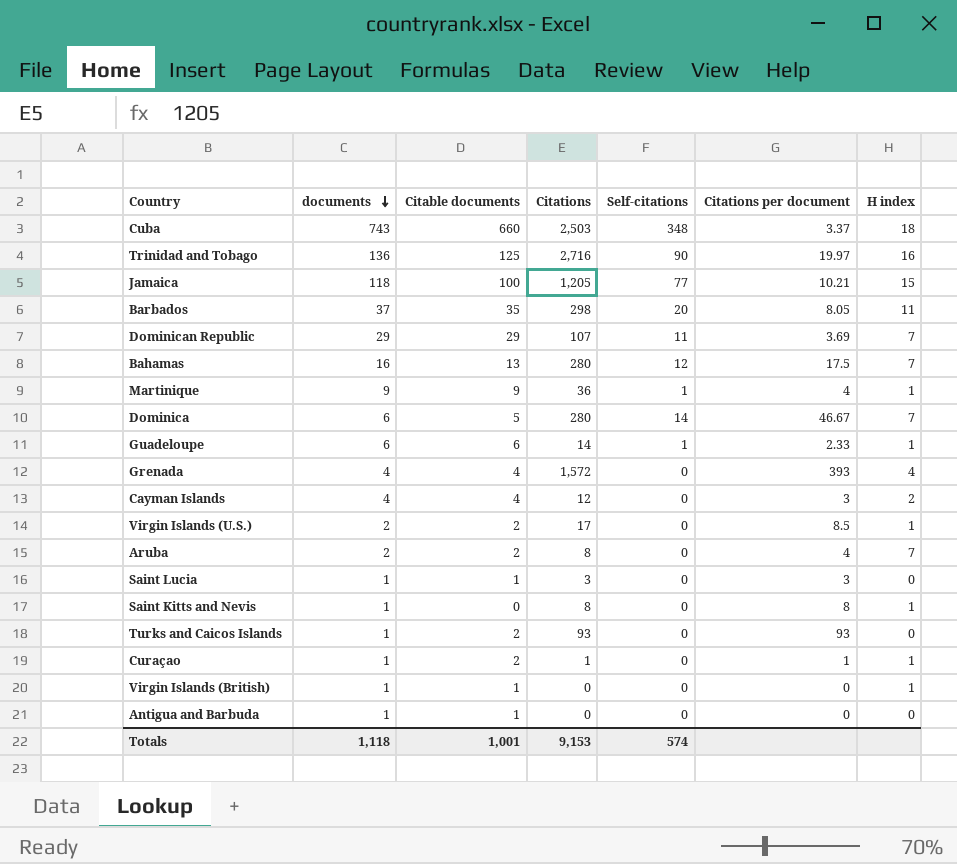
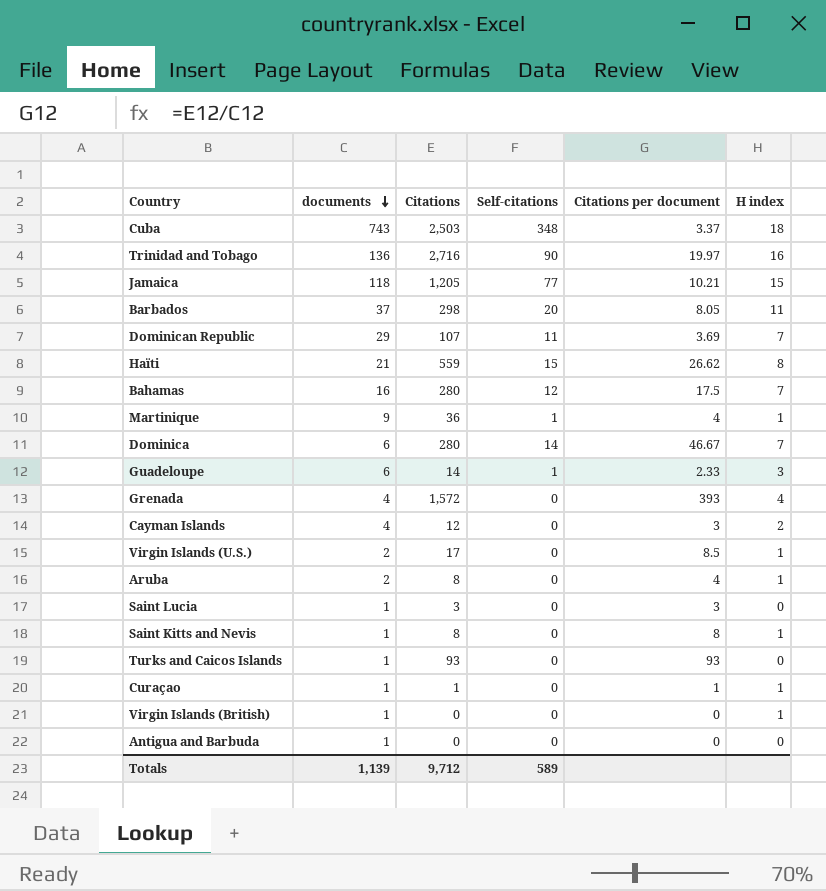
column Citable documents | position: 3 -> none
row Haïti: none -> 21 | 559 | 15 | 26.62 | 8
Guadeloupe | H index: 1 -> 3
Aruba | H index: 7 -> 1
Totals | documents: 1,118 -> 1,139
Totals | Citations: 9,153 -> 9,712
Totals | Self-citations: 574 -> 589

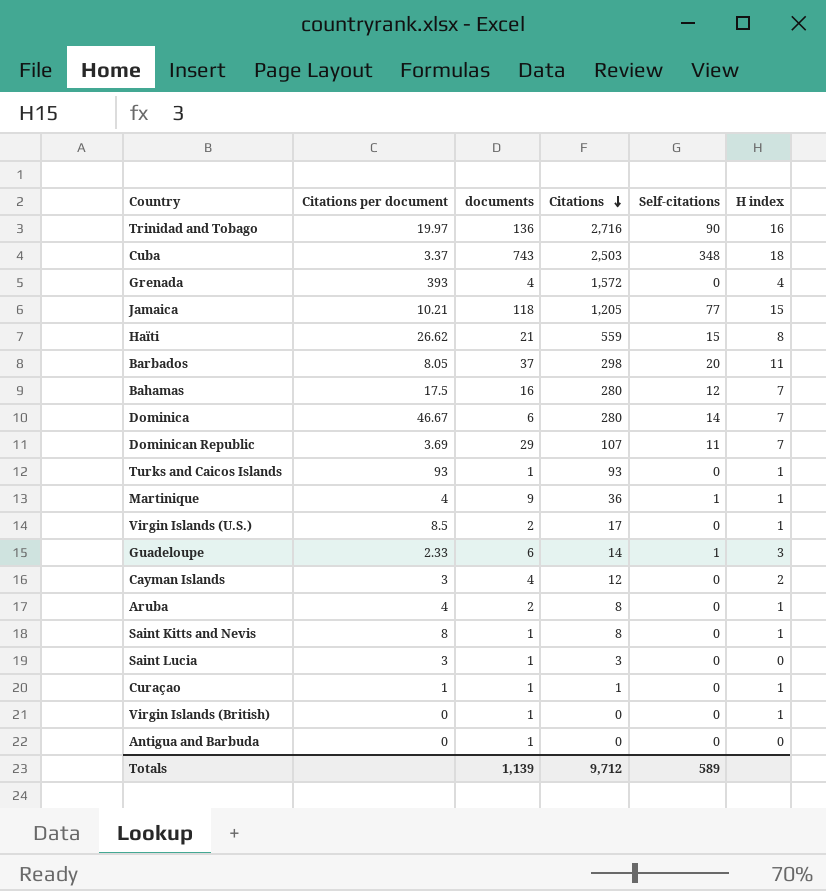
row order: documents descending -> Citations descending
column Citations per document | position: 5 -> 2
Turks and Caicos Islands | H index: 0 -> 1

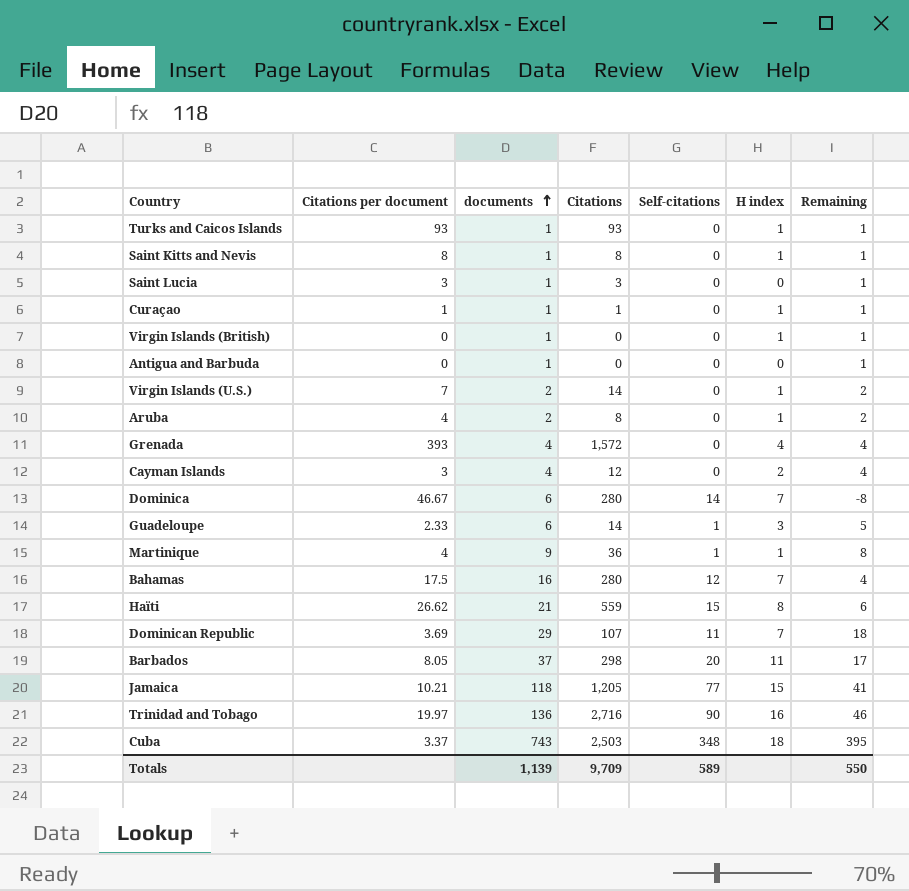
row order: Citations descending -> documents ascending
column Remaining | formula: none -> [documents] - [Self-citations]
Virgin Islands (U.S.) | Citations per document: 8.5 -> 7
Virgin Islands (U.S.) | Citations: 17 -> 14
Totals | Citations: 9,712 -> 9,709

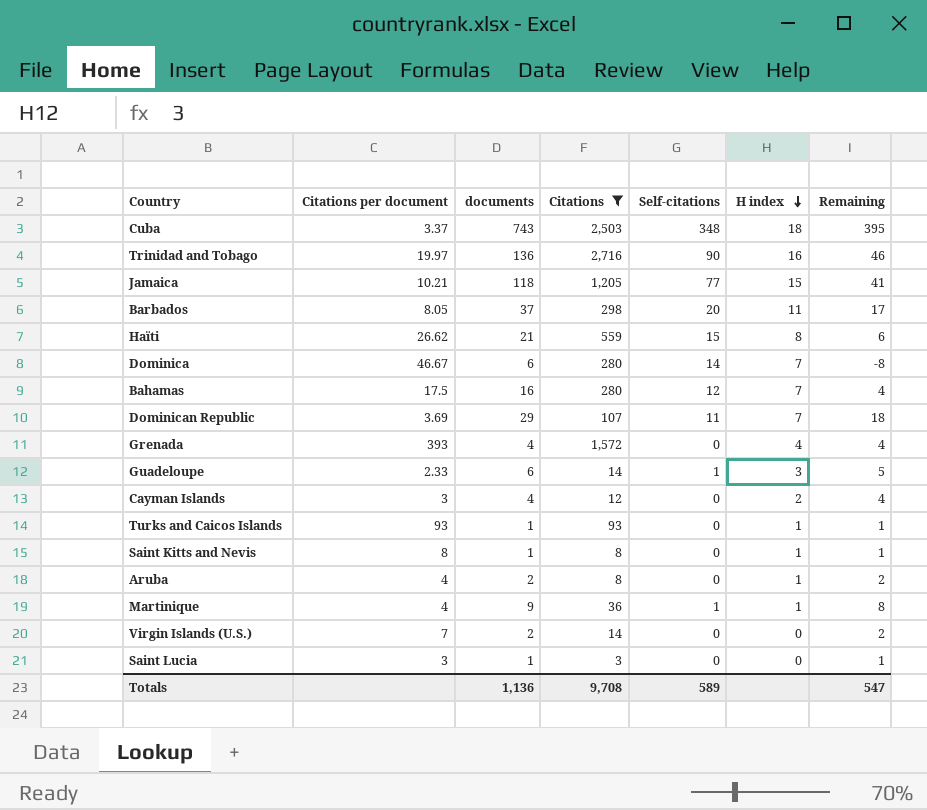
filter: none -> Citations >= 3
row order: documents ascending -> H index descending
Virgin Islands (U.S.) | H index: 1 -> 0
Totals | documents: 1,139 -> 1,136
Totals | Citations: 9,709 -> 9,708
Totals | Remaining: 550 -> 547

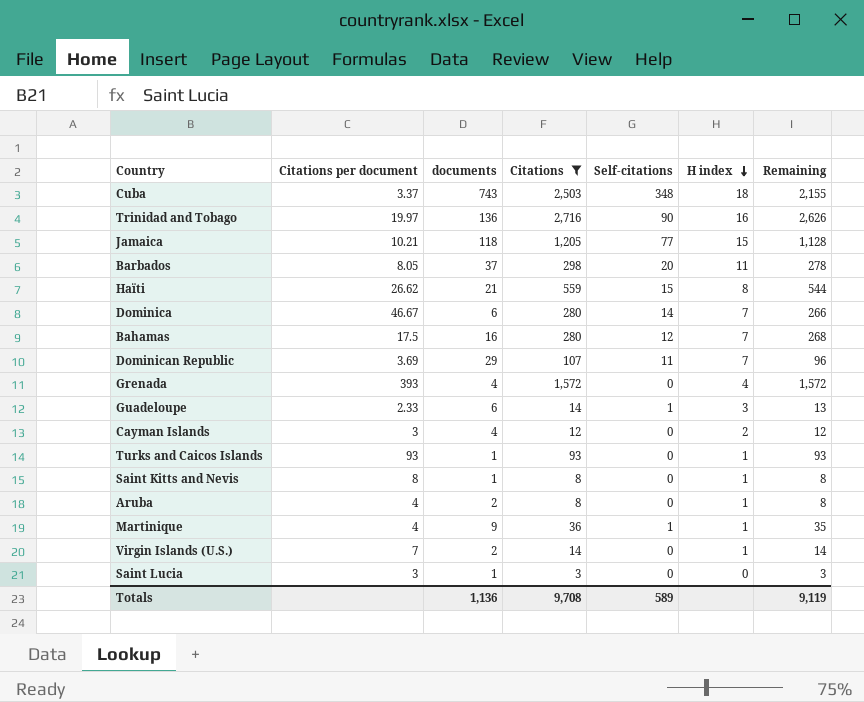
column Remaining | formula: [documents] - [Self-citations] -> [Citations] - [Self-citations]
Virgin Islands (U.S.) | H index: 0 -> 1
Totals | Remaining: 547 -> 9,119

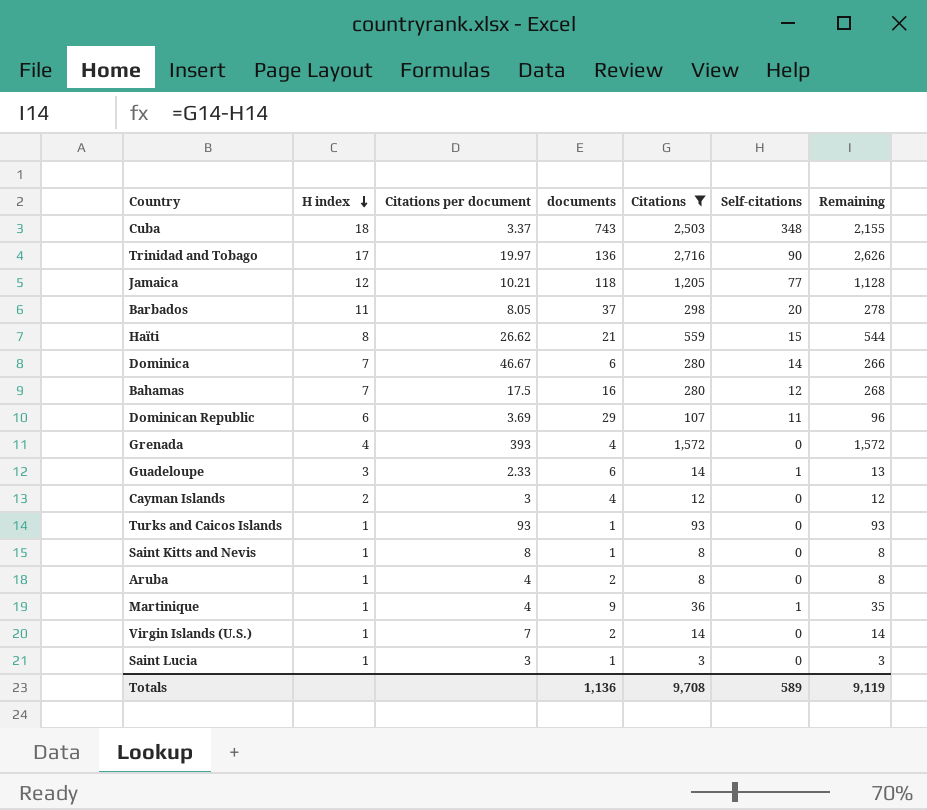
column H index | position: 6 -> 2
Trinidad and Tobago | H index: 16 -> 17
Jamaica | H index: 15 -> 12
Dominican Republic | H index: 7 -> 6
Saint Lucia | H index: 0 -> 1

